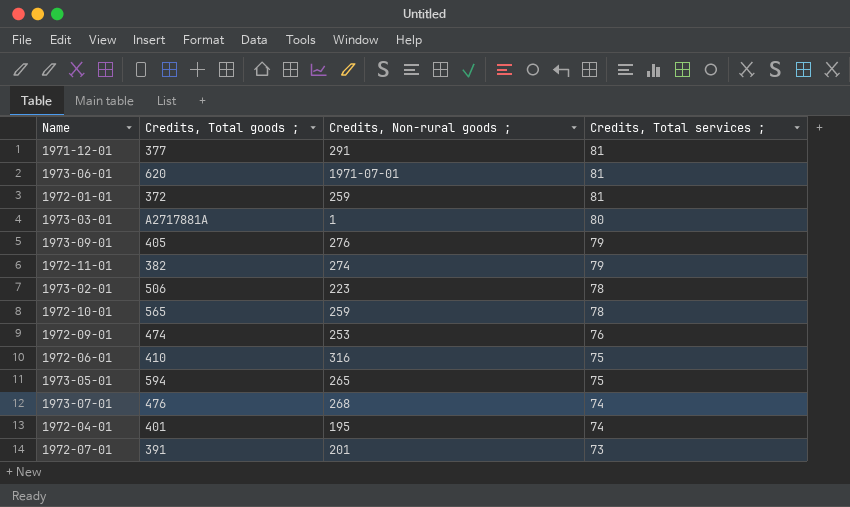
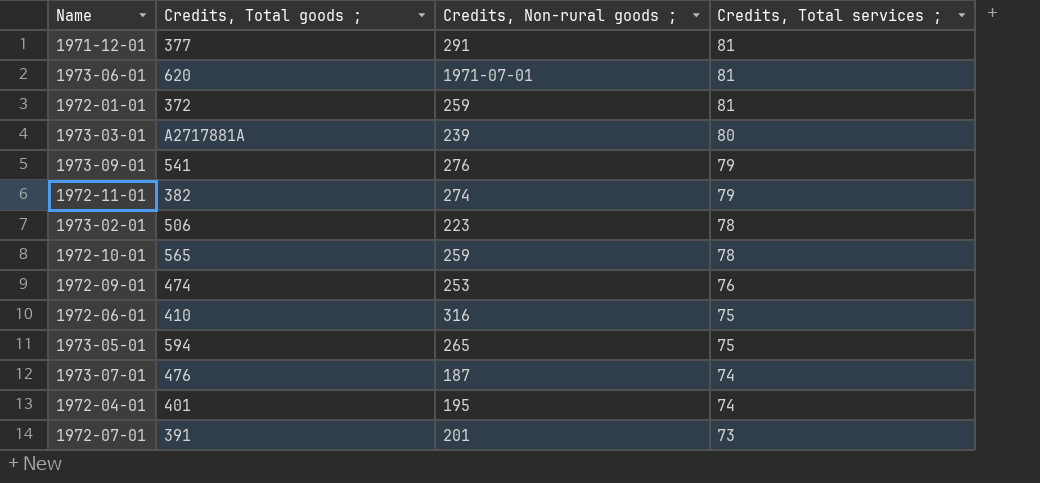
1973-03-01 | Credits, Non-rural goods ;: 1 -> 239
1973-09-01 | Credits, Total goods ;: 405 -> 541
1973-07-01 | Credits, Non-rural goods ;: 268 -> 187

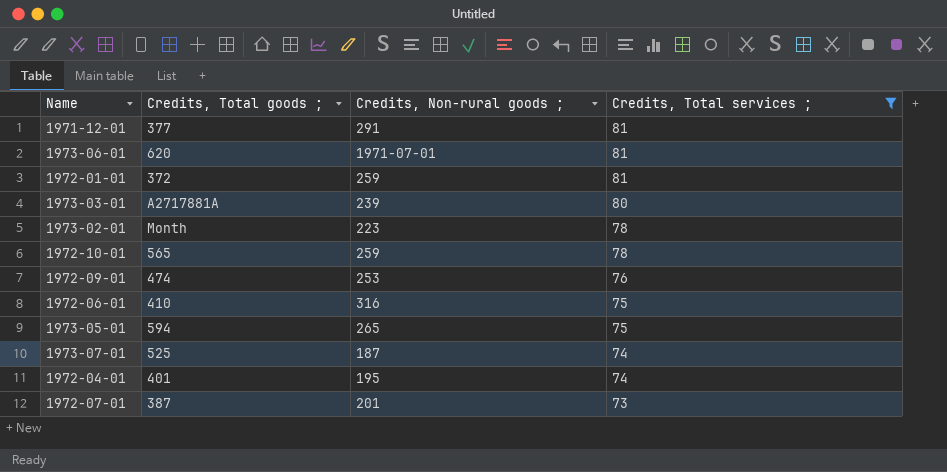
filter: none -> Credits, Total services ; != 79
1973-02-01 | Credits, Total goods ;: 506 -> Month
1973-07-01 | Credits, Total goods ;: 476 -> 525
1972-07-01 | Credits, Total goods ;: 391 -> 387

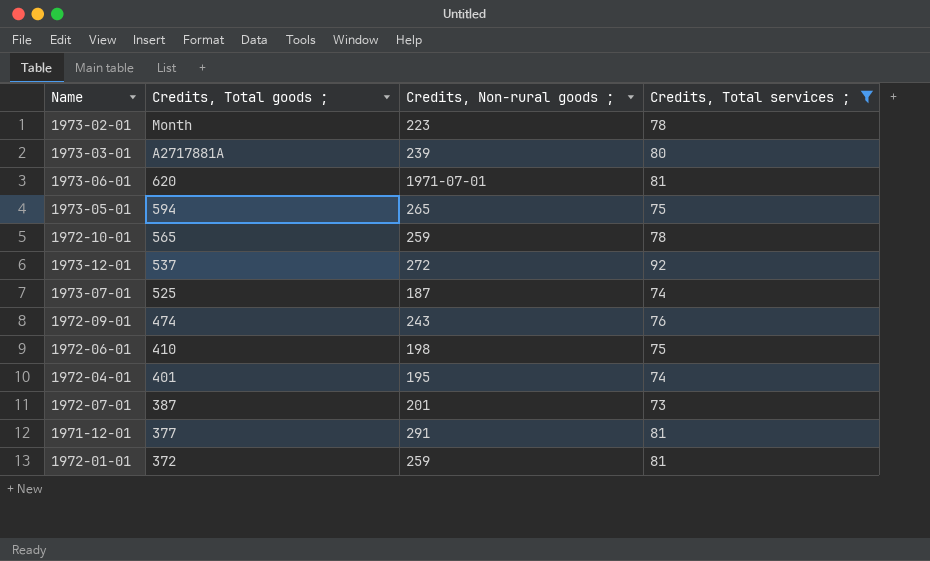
row order: Credits, Total services ; descending -> Credits, Total goods ; descending
row 1973-12-01: none -> 537 | 272 | 92
1972-09-01 | Credits, Non-rural goods ;: 253 -> 243
1972-06-01 | Credits, Non-rural goods ;: 316 -> 198

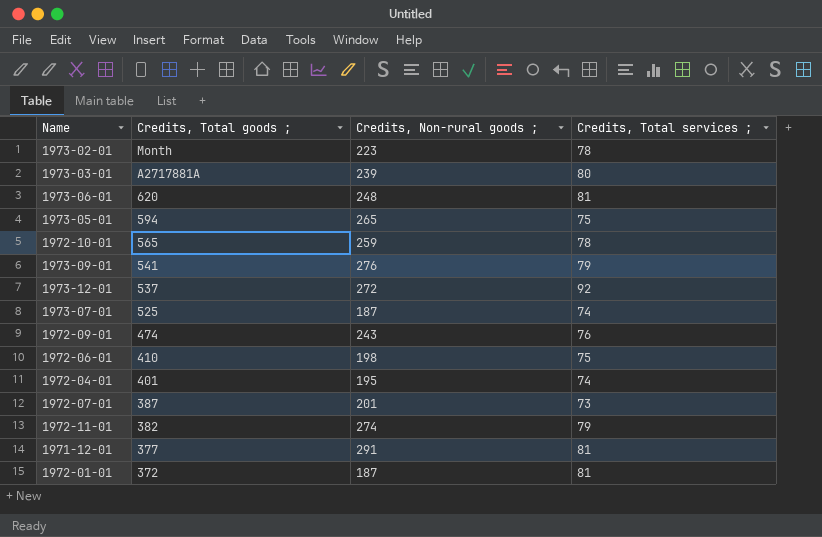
filter: Credits, Total services ; != 79 -> none
1973-06-01 | Credits, Non-rural goods ;: 1971-07-01 -> 248
1972-01-01 | Credits, Non-rural goods ;: 259 -> 187

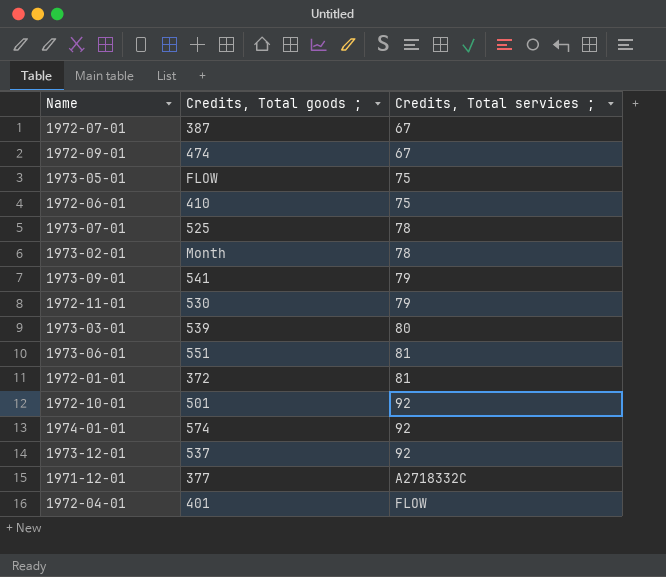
row order: Credits, Total goods ; descending -> Credits, Total services ; ascending
column Credits, Non-rural goods ; | position: 3 -> none
1972-07-01 | Credits, Total services ;: 73 -> 67
1972-09-01 | Credits, Total services ;: 76 -> 67
1973-05-01 | Credits, Total goods ;: 594 -> FLOW
1973-07-01 | Credits, Total services ;: 74 -> 78
1972-11-01 | Credits, Total goods ;: 382 -> 530
1973-03-01 | Credits, Total goods ;: A2717881A -> 539
1973-06-01 | Credits, Total goods ;: 620 -> 551
1972-10-01 | Credits, Total goods ;: 565 -> 501
1972-10-01 | Credits, Total services ;: 78 -> 92
row 1974-01-01: none -> 574 | 92
1971-12-01 | Credits, Total services ;: 81 -> A2718332C
1972-04-01 | Credits, Total services ;: 74 -> FLOW

